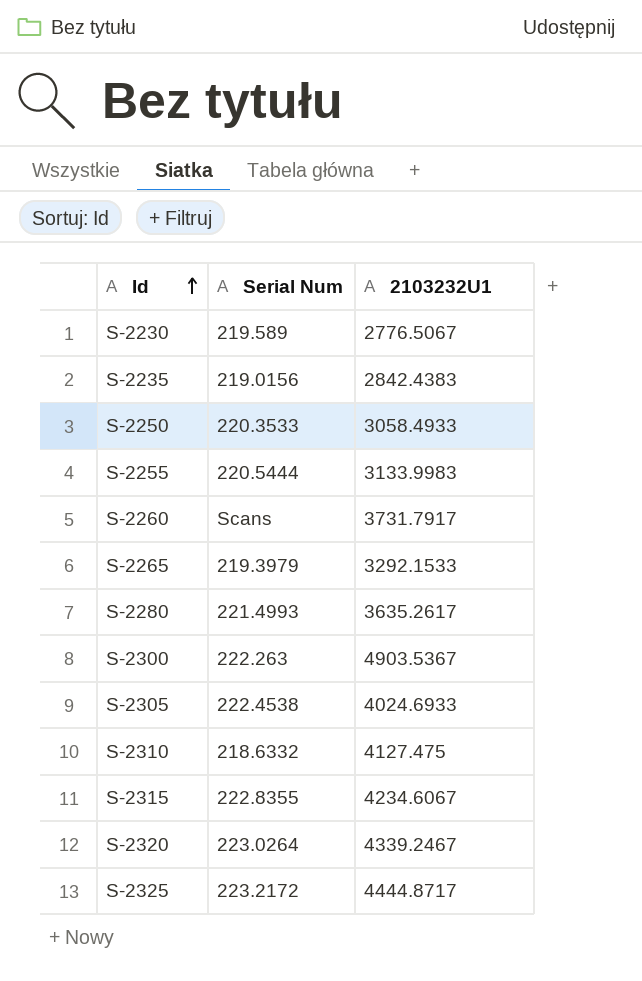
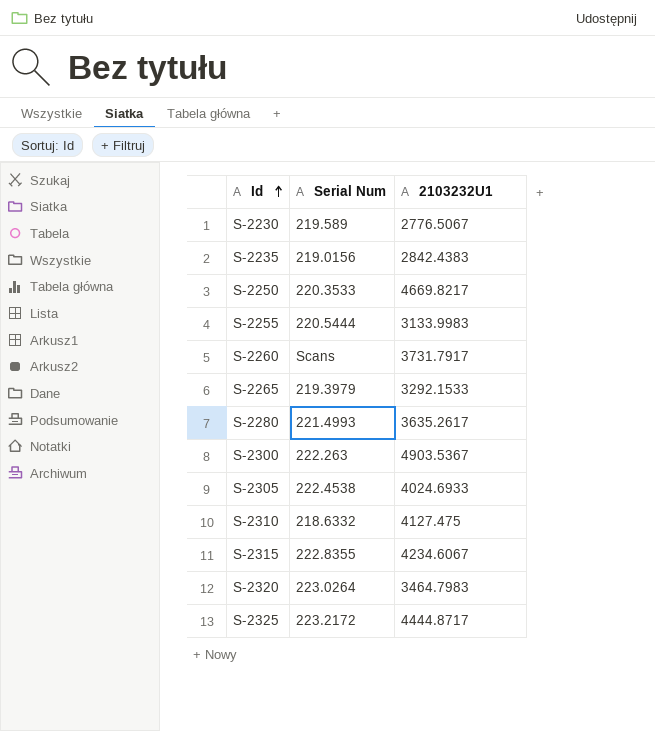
S-2250 | 2103232U1: 3058.4933 -> 4669.8217
S-2320 | 2103232U1: 4339.2467 -> 3464.7983

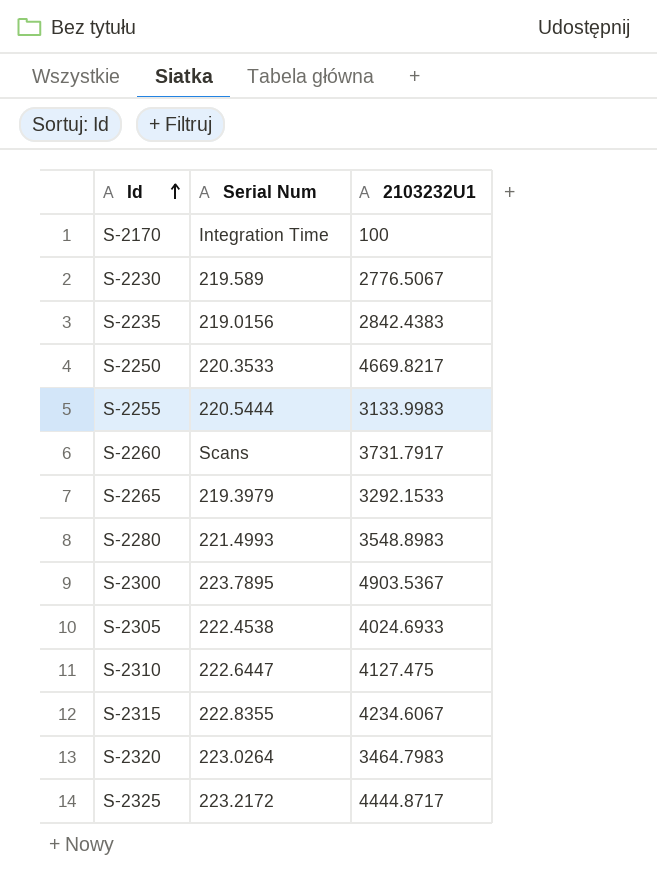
row S-2170: none -> Integration Time | 100
S-2280 | 2103232U1: 3635.2617 -> 3548.8983
S-2300 | Serial Num: 222.263 -> 223.7895
S-2310 | Serial Num: 218.6332 -> 222.6447

